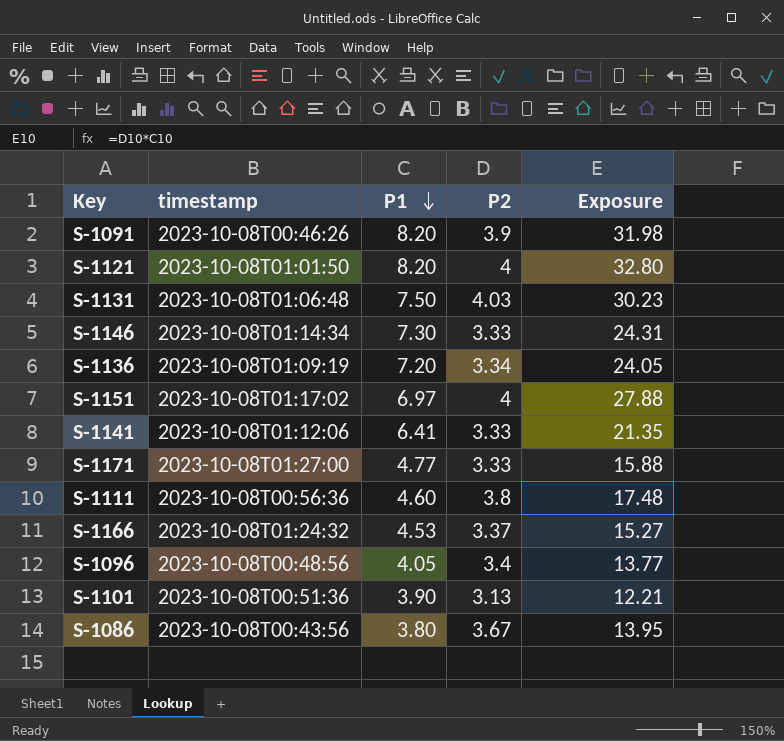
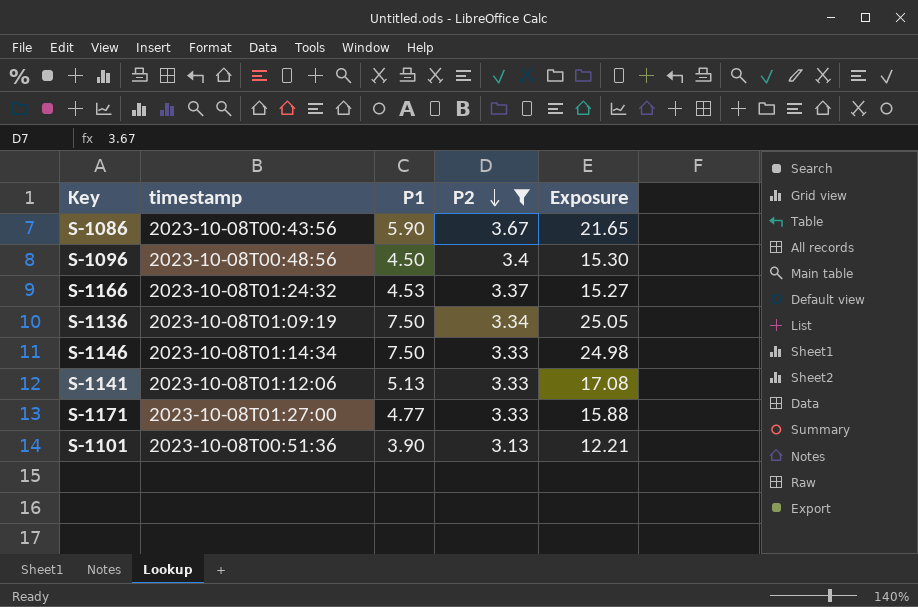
filter: none -> P2 <= 3.67
row order: P1 descending -> P2 descending
S-1086 | P1: 3.80 -> 5.90
S-1086 | Exposure: 13.95 -> 21.65
S-1096 | P1: 4.05 -> 4.50
S-1096 | Exposure: 13.77 -> 15.30
S-1136 | P1: 7.20 -> 7.50
S-1136 | Exposure: 24.05 -> 25.05
S-1146 | P1: 7.30 -> 7.50
S-1146 | Exposure: 24.31 -> 24.98
S-1141 | P1: 6.41 -> 5.13
S-1141 | Exposure: 21.35 -> 17.08

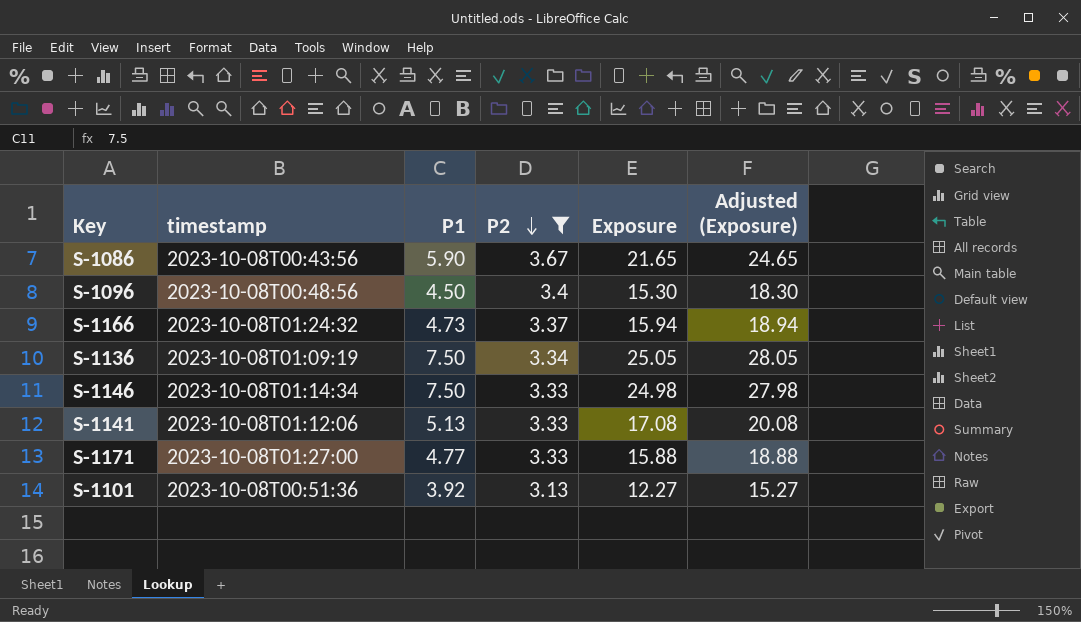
column Adjusted (Exposure) | formula: none -> [Exposure] + 3
S-1166 | P1: 4.53 -> 4.73
S-1166 | Exposure: 15.27 -> 15.94
S-1101 | P1: 3.90 -> 3.92
S-1101 | Exposure: 12.21 -> 12.27

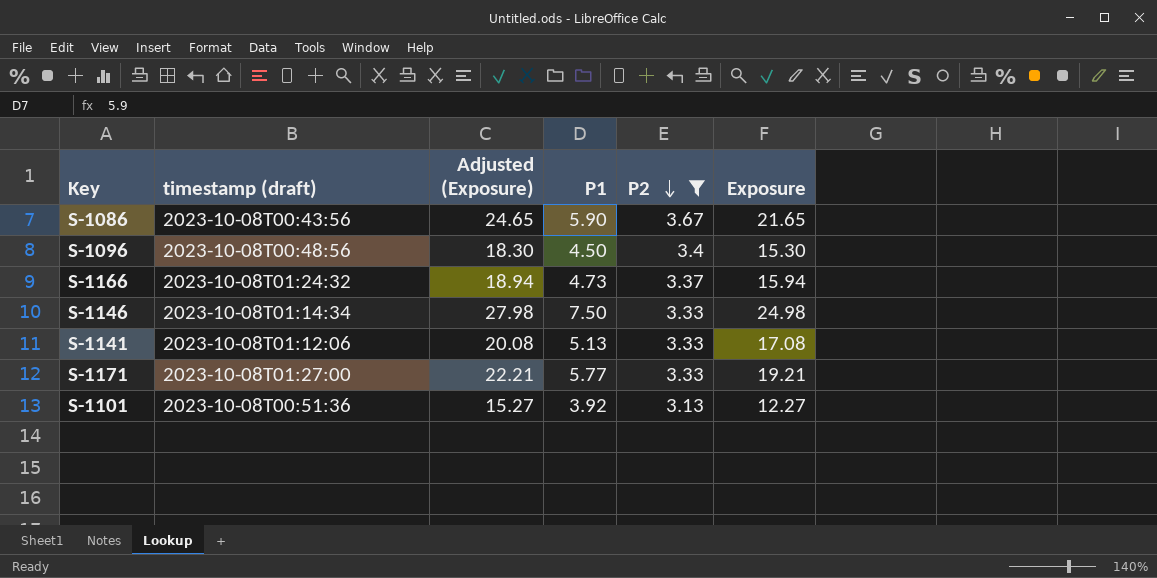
column name: timestamp -> timestamp (draft)
column Adjusted (Exposure) | position: 6 -> 3
row S-1136: 2023-10-08T01:09:19 | 7.50 | 3.34 | 25.05 | 28.05 -> none
S-1171 | Adjusted (Exposure): 18.88 -> 22.21
S-1171 | P1: 4.77 -> 5.77
S-1171 | Exposure: 15.88 -> 19.21

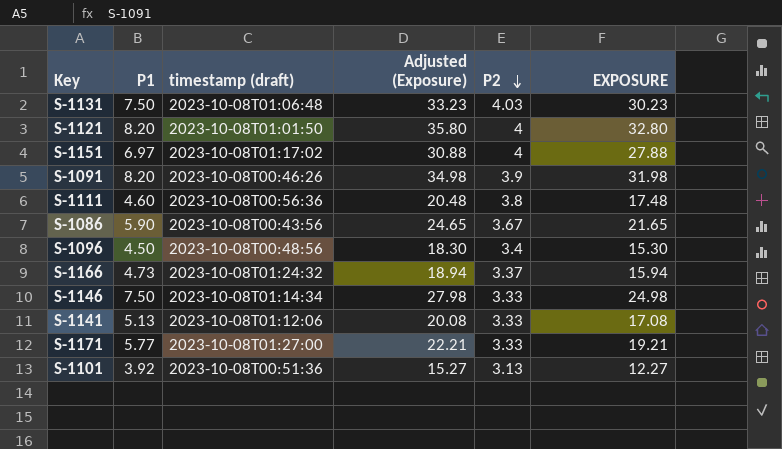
filter: P2 <= 3.67 -> none
column P1 | position: 4 -> 2
column name: Exposure -> EXPOSURE

